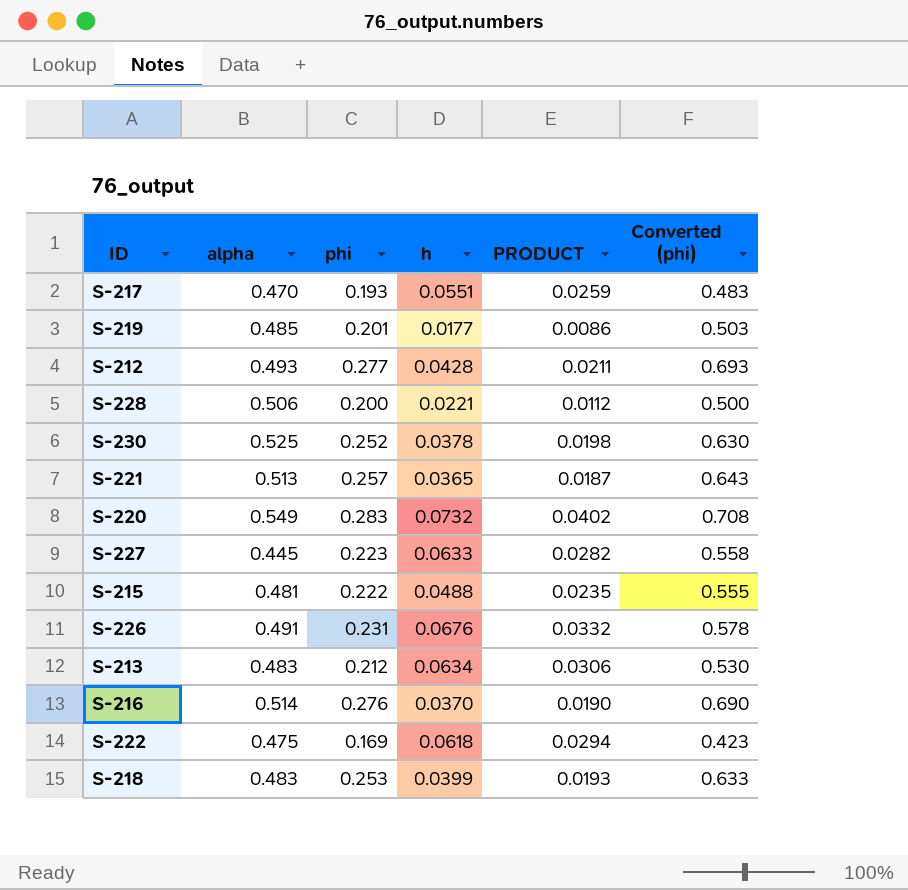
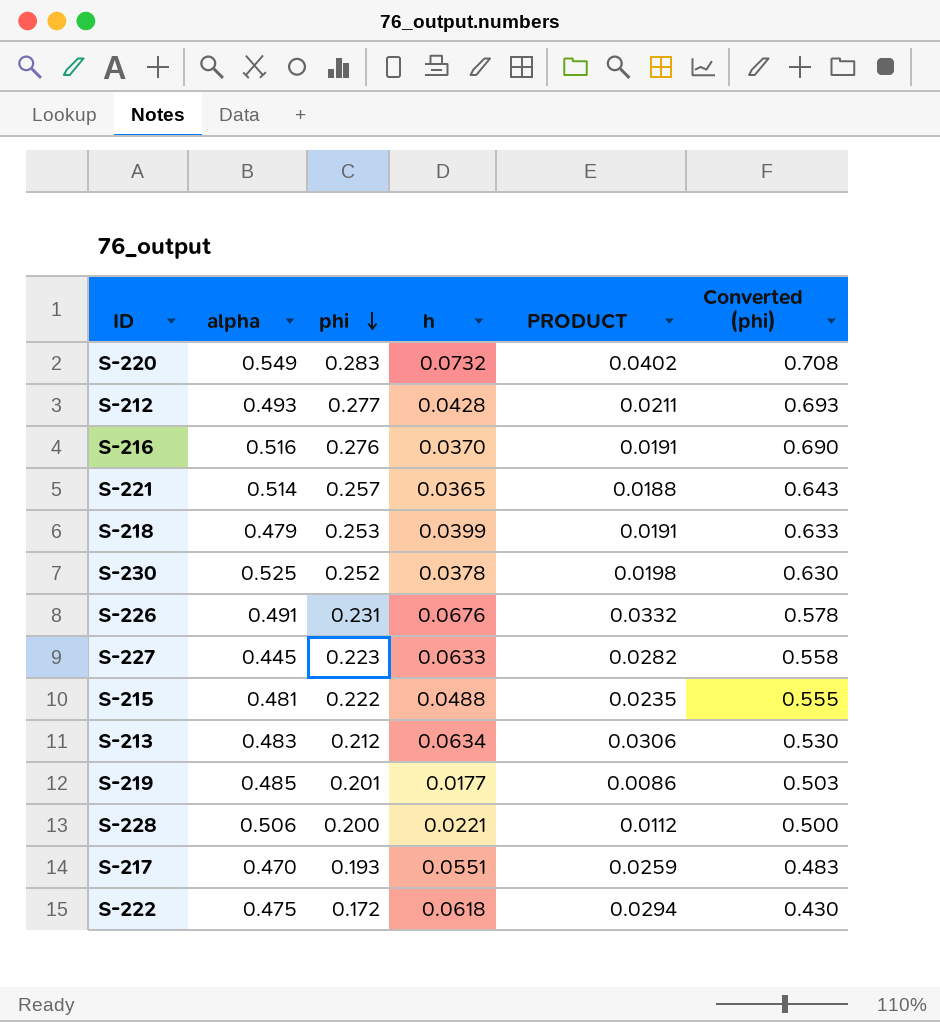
row order: none -> phi descending
S-216 | alpha: 0.514 -> 0.516
S-216 | PRODUCT: 0.0190 -> 0.0191
S-221 | alpha: 0.513 -> 0.514
S-221 | PRODUCT: 0.0187 -> 0.0188
S-218 | alpha: 0.483 -> 0.479
S-218 | PRODUCT: 0.0193 -> 0.0191
S-222 | phi: 0.169 -> 0.172
S-222 | Converted (phi): 0.423 -> 0.430

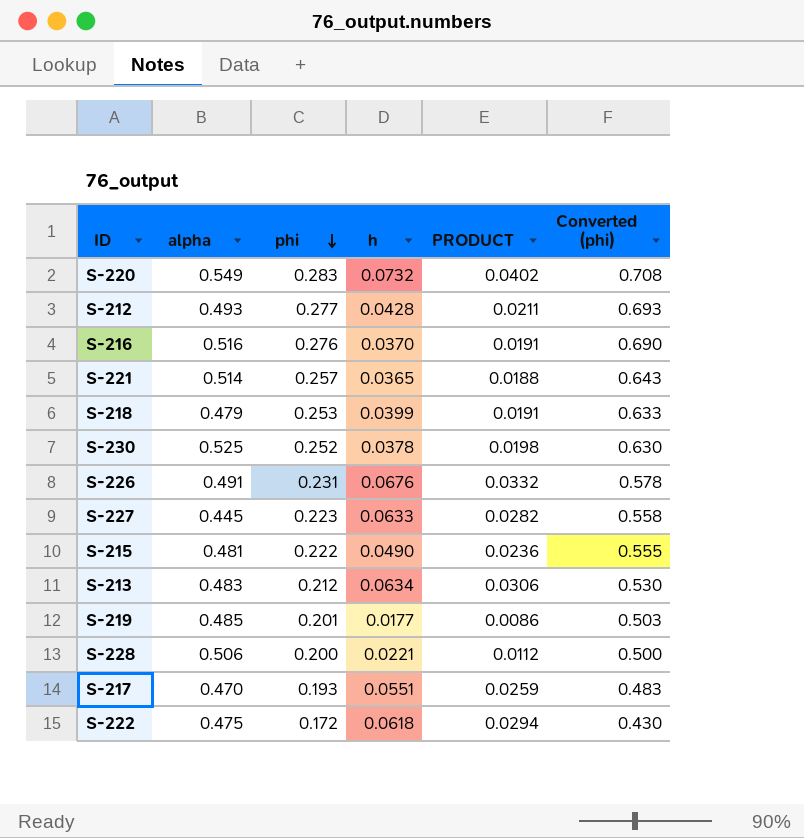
S-215 | h: 0.0488 -> 0.0490
S-215 | PRODUCT: 0.0235 -> 0.0236

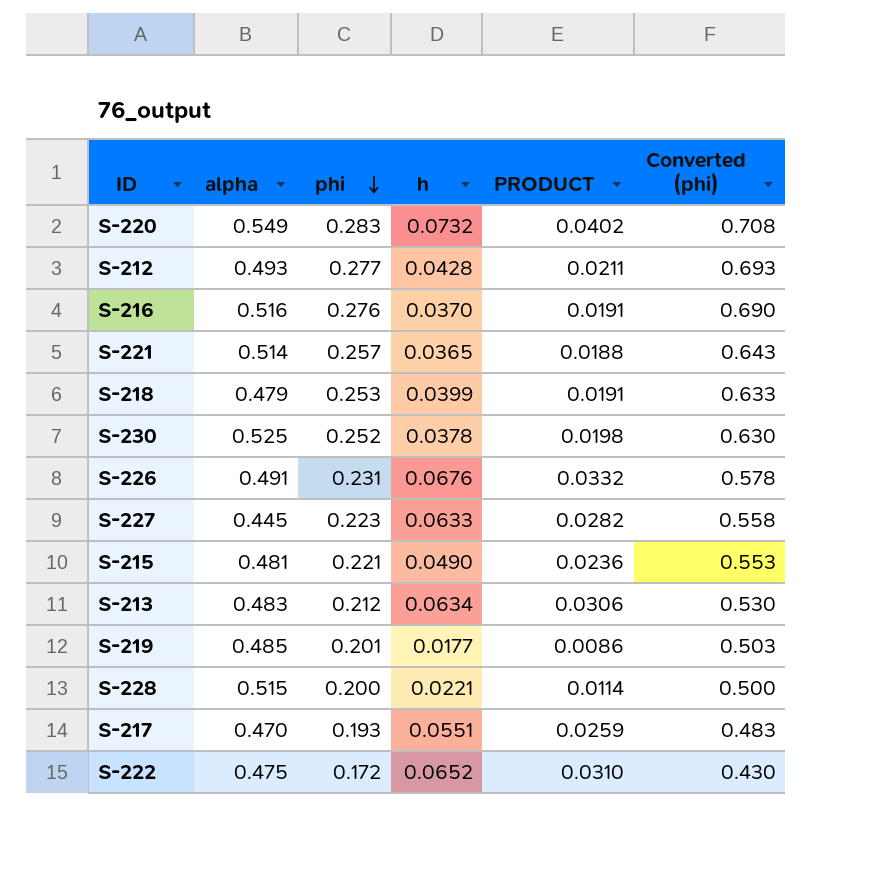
S-215 | phi: 0.222 -> 0.221
S-215 | Converted (phi): 0.555 -> 0.553
S-228 | alpha: 0.506 -> 0.515
S-228 | PRODUCT: 0.0112 -> 0.0114
S-222 | h: 0.0618 -> 0.0652
S-222 | PRODUCT: 0.0294 -> 0.0310

